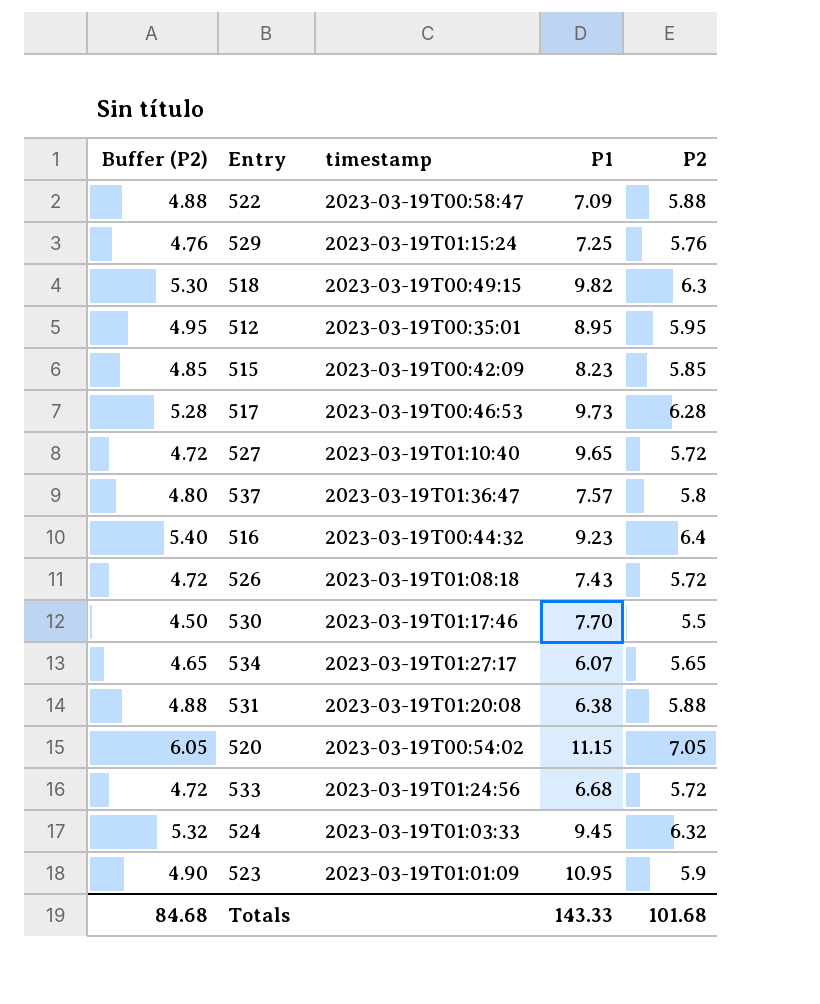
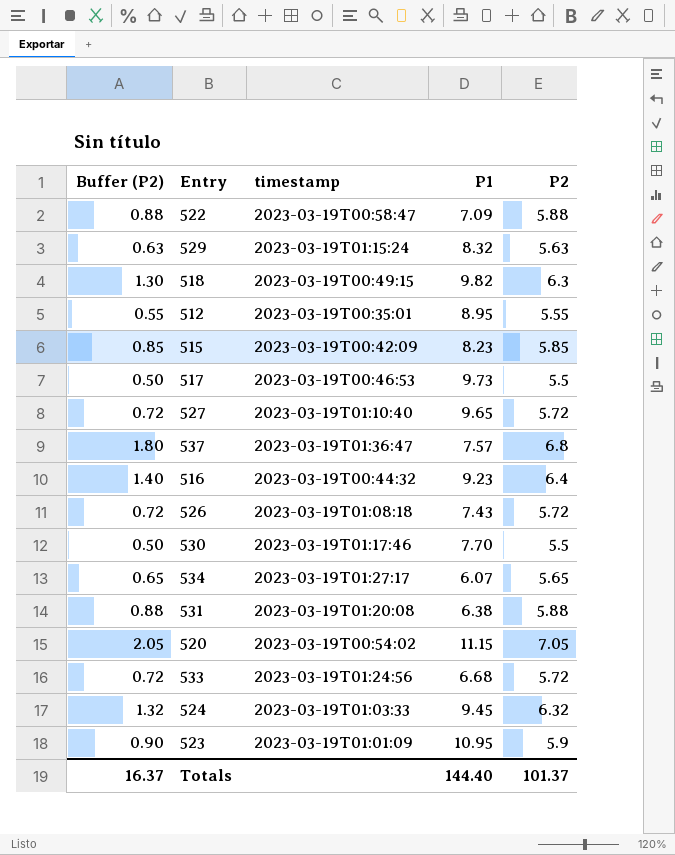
column Buffer (P2) | formula: [P2] - 1 -> [P2] - 5
529 | P1: 7.25 -> 8.32
529 | P2: 5.76 -> 5.63
512 | P2: 5.95 -> 5.55
517 | P2: 6.28 -> 5.5
537 | P2: 5.8 -> 6.8
Totals | Buffer (P2): 84.68 -> 16.37
Totals | P1: 143.33 -> 144.40
Totals | P2: 101.68 -> 101.37

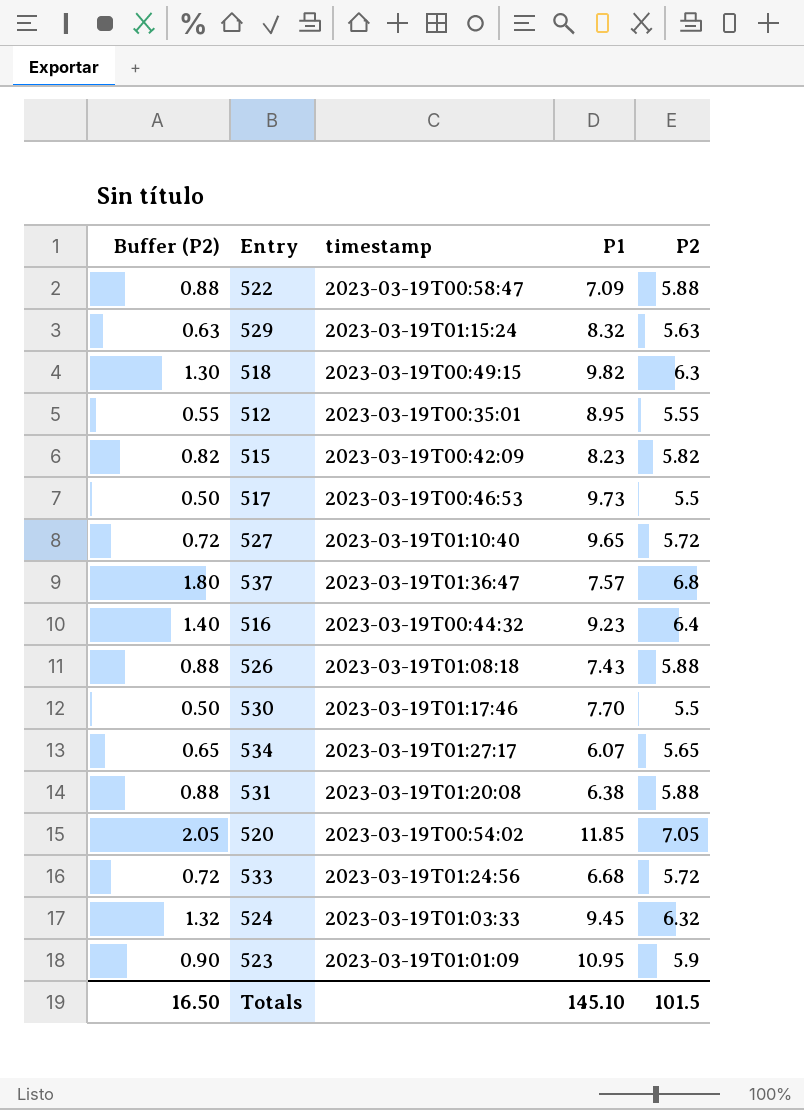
515 | Buffer (P2): 0.85 -> 0.82
515 | P2: 5.85 -> 5.82
526 | Buffer (P2): 0.72 -> 0.88
526 | P2: 5.72 -> 5.88
520 | P1: 11.15 -> 11.85
Totals | Buffer (P2): 16.37 -> 16.50
Totals | P1: 144.40 -> 145.10
Totals | P2: 101.37 -> 101.5

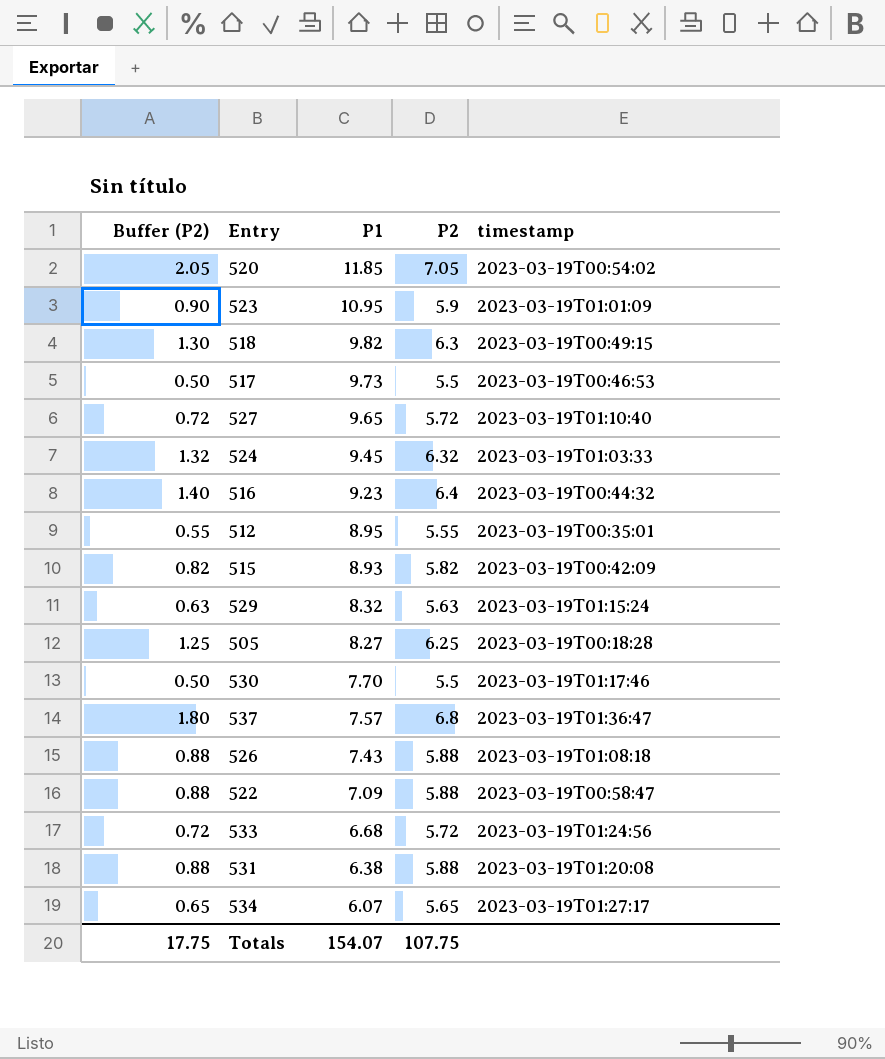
row order: none -> P1 descending
column timestamp | position: 3 -> 5
515 | P1: 8.23 -> 8.93
row 505: none -> 1.25 | 8.27 | 6.25 | 2023-03-19T00:18:28
Totals | Buffer (P2): 16.50 -> 17.75
Totals | P1: 145.10 -> 154.07
Totals | P2: 101.5 -> 107.75

